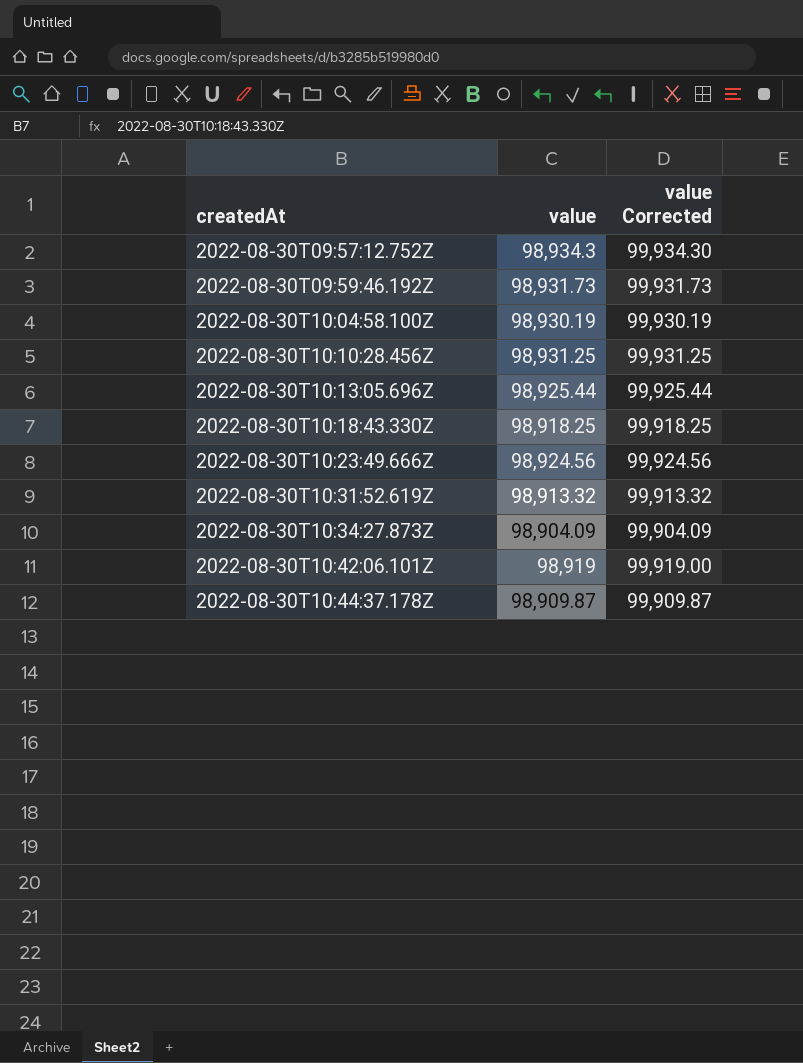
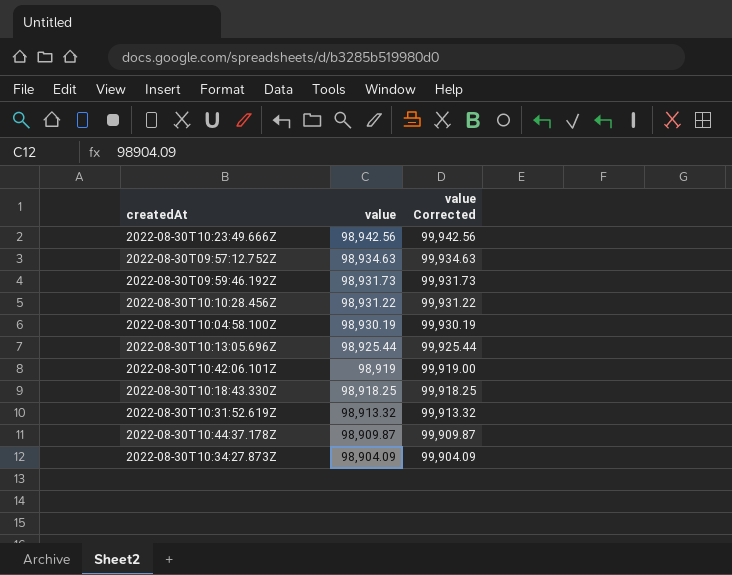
row order: createdAt ascending -> value descending
2022-08-30T10:23:49.666Z | value: 98,924.56 -> 98,942.56
2022-08-30T10:23:49.666Z | value Corrected: 99,924.56 -> 99,942.56
2022-08-30T09:57:12.752Z | value: 98,934.3 -> 98,934.63
2022-08-30T09:57:12.752Z | value Corrected: 99,934.30 -> 99,934.63
2022-08-30T10:10:28.456Z | value: 98,931.25 -> 98,931.22
2022-08-30T10:10:28.456Z | value Corrected: 99,931.25 -> 99,931.22

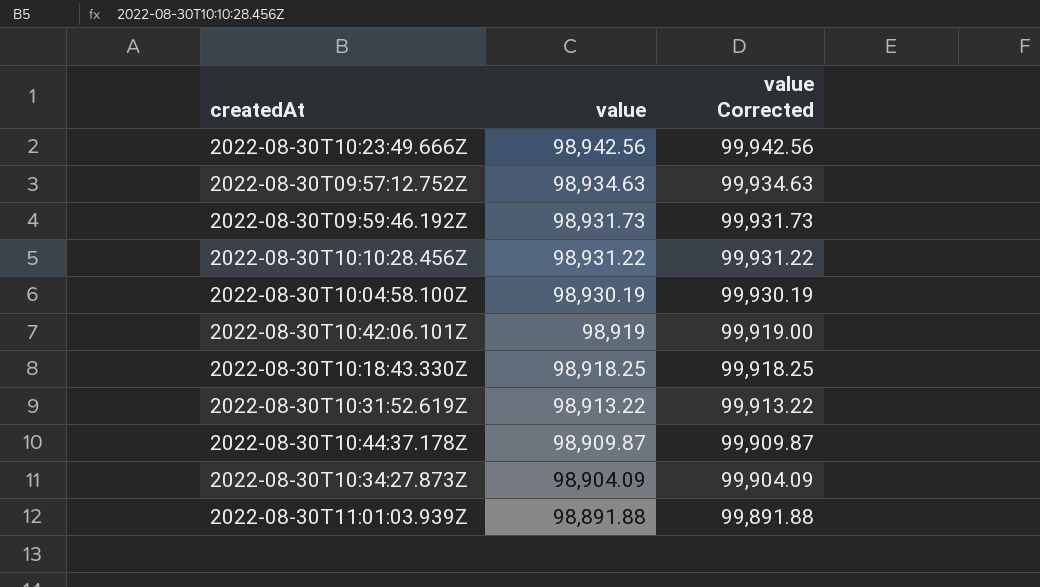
row 2022-08-30T10:13:05.696Z: 98,925.44 | 99,925.44 -> none
2022-08-30T10:31:52.619Z | value: 98,913.32 -> 98,913.22
2022-08-30T10:31:52.619Z | value Corrected: 99,913.32 -> 99,913.22
row 2022-08-30T11:01:03.939Z: none -> 98,891.88 | 99,891.88

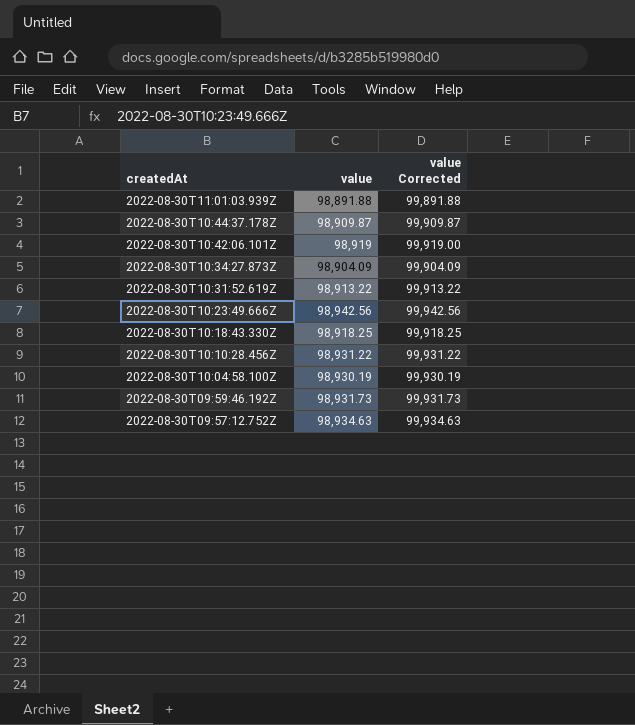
row order: value descending -> createdAt descending

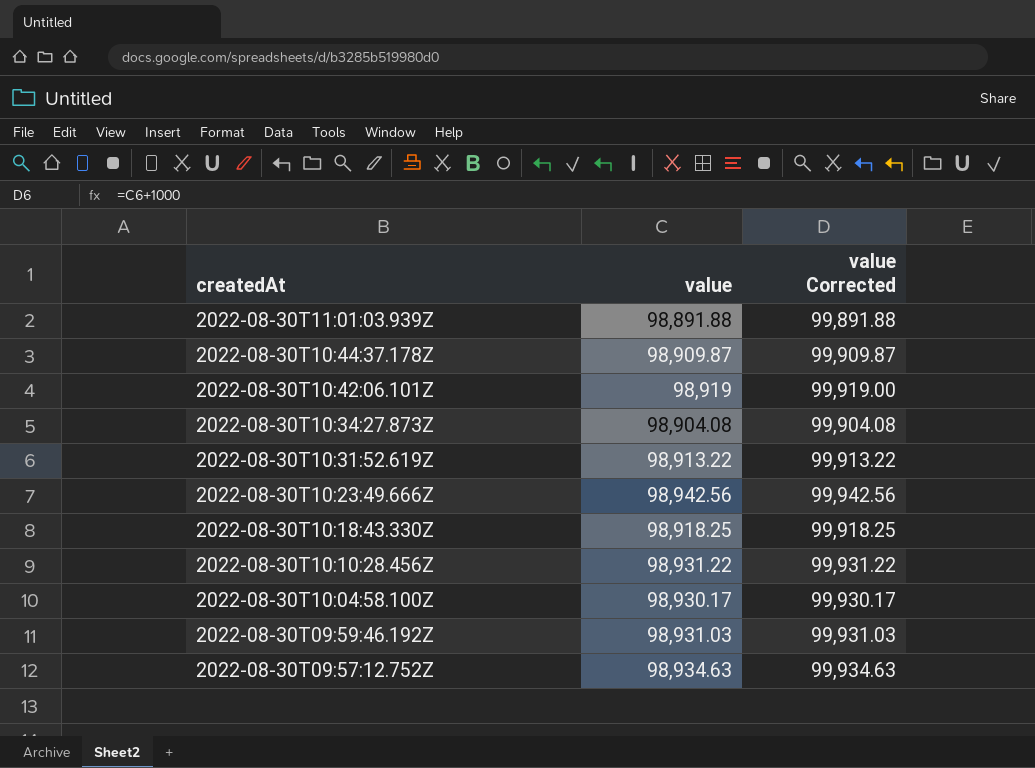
2022-08-30T10:34:27.873Z | value: 98,904.09 -> 98,904.08
2022-08-30T10:34:27.873Z | value Corrected: 99,904.09 -> 99,904.08
2022-08-30T10:04:58.100Z | value: 98,930.19 -> 98,930.17
2022-08-30T10:04:58.100Z | value Corrected: 99,930.19 -> 99,930.17
2022-08-30T09:59:46.192Z | value: 98,931.73 -> 98,931.03
2022-08-30T09:59:46.192Z | value Corrected: 99,931.73 -> 99,931.03

